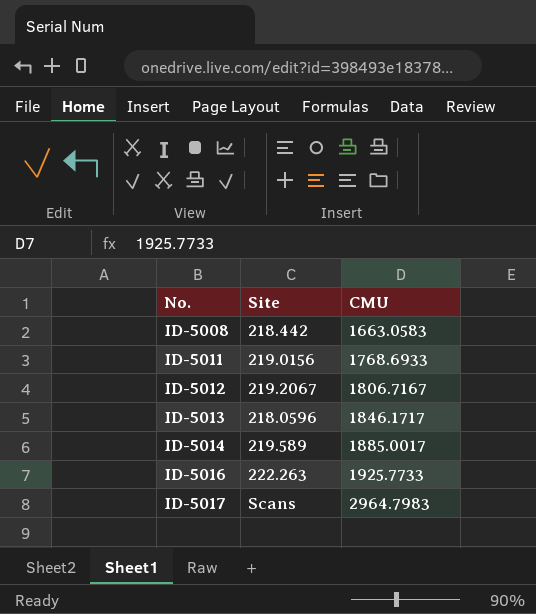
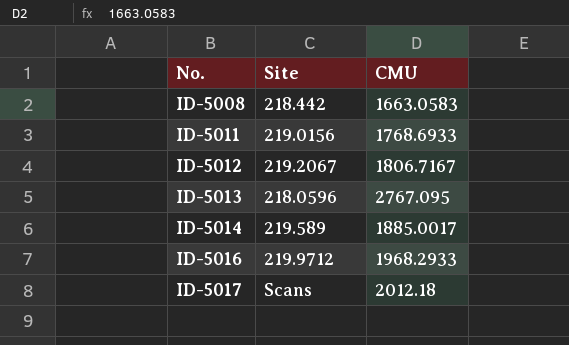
ID-5013 | CMU: 1846.1717 -> 2767.095
ID-5016 | Site: 222.263 -> 219.9712
ID-5016 | CMU: 1925.7733 -> 1968.2933
ID-5017 | CMU: 2964.7983 -> 2012.18

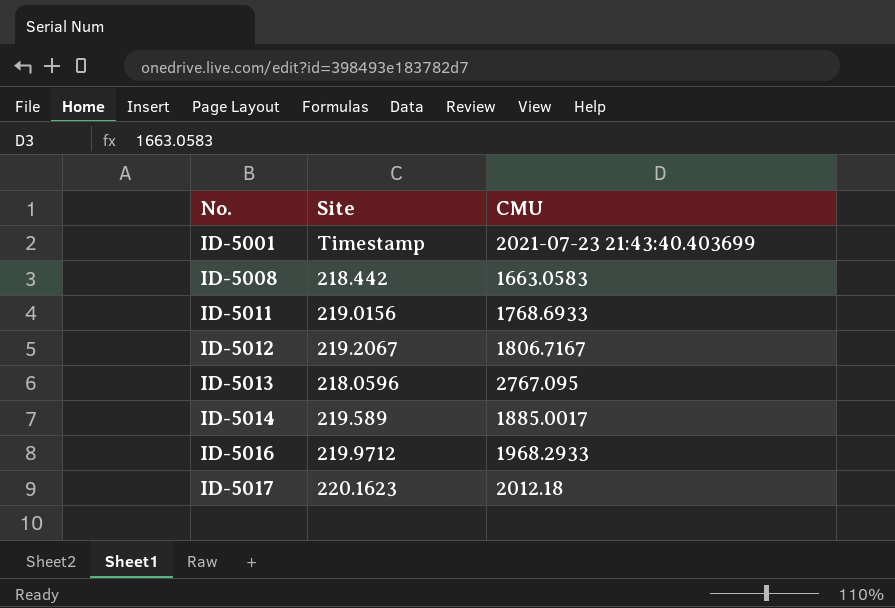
row ID-5001: none -> Timestamp | 2021-07-23 21:43:40.403699
ID-5017 | Site: Scans -> 220.1623

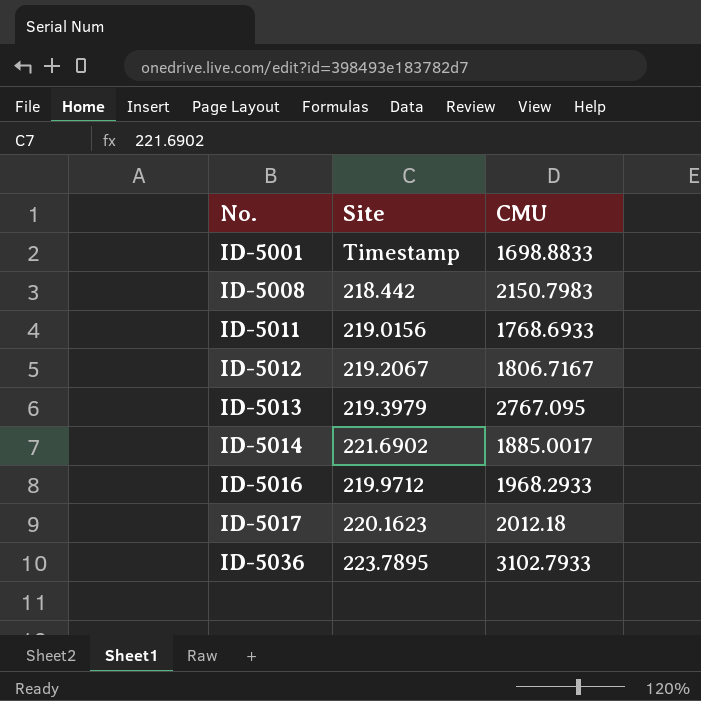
ID-5001 | CMU: 2021-07-23 21:43:40.403699 -> 1698.8833
ID-5008 | CMU: 1663.0583 -> 2150.7983
ID-5013 | Site: 218.0596 -> 219.3979
ID-5014 | Site: 219.589 -> 221.6902
row ID-5036: none -> 223.7895 | 3102.7933

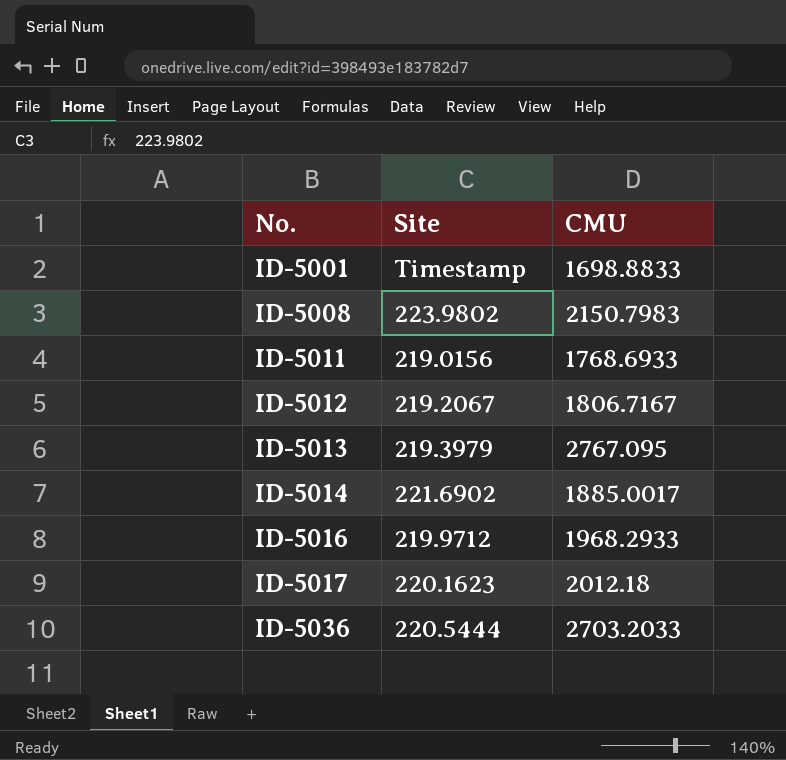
ID-5008 | Site: 218.442 -> 223.9802
ID-5036 | Site: 223.7895 -> 220.5444
ID-5036 | CMU: 3102.7933 -> 2703.2033

